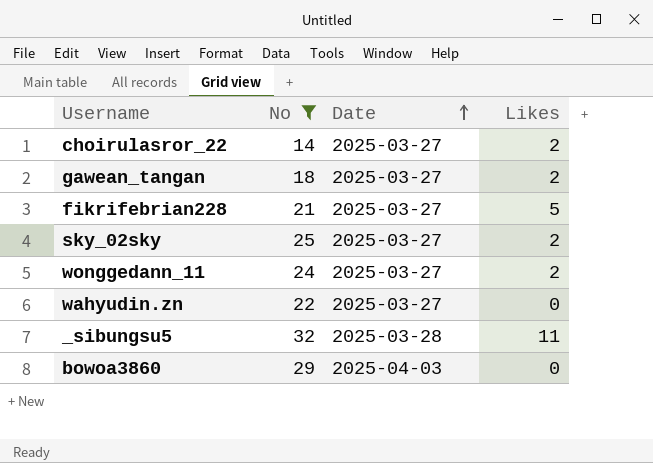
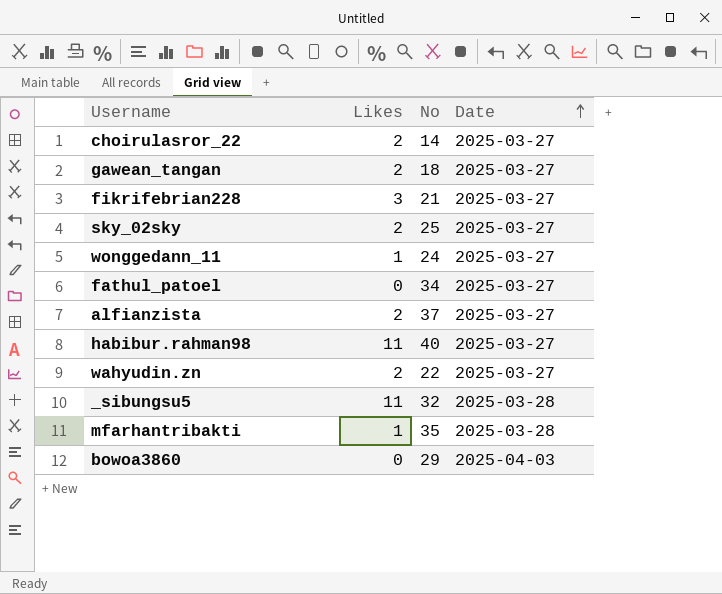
filter: No <= 32 -> none
column Likes | position: 4 -> 2
fikrifebrian228 | Likes: 5 -> 3
wonggedann_11 | Likes: 2 -> 1
wahyudin.zn | Likes: 0 -> 2

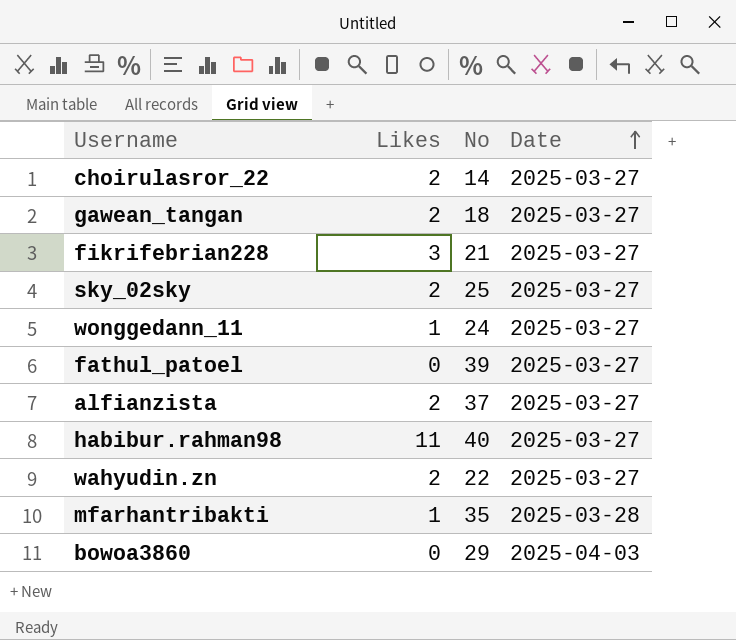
row _sibungsu5: 11 | 32 | 2025-03-28 -> none
fathul_patoel | No: 34 -> 39

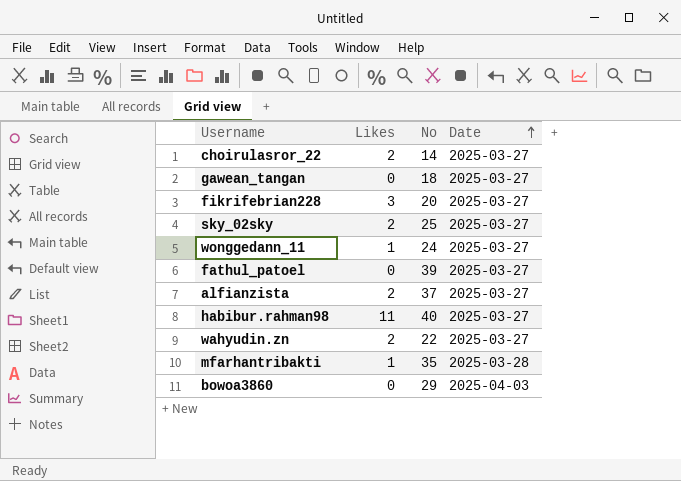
gawean_tangan | Likes: 2 -> 0
fikrifebrian228 | No: 21 -> 20

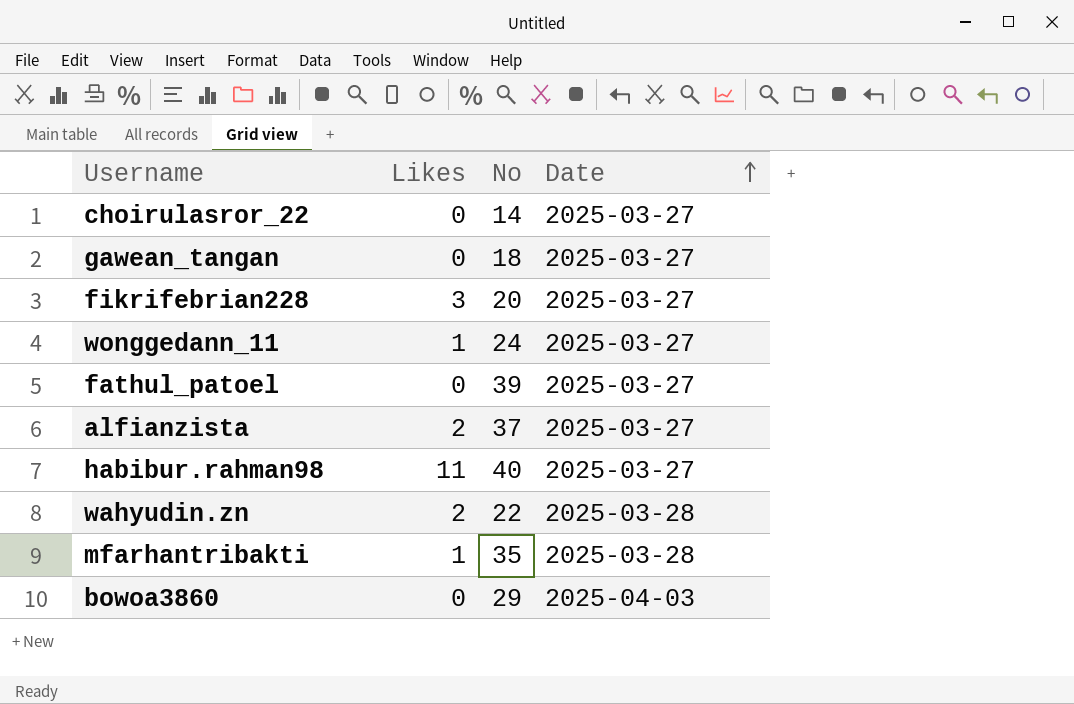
row sky_02sky: 2 | 25 | 2025-03-27 -> none
choirulasror_22 | Likes: 2 -> 0
wahyudin.zn | Date: 2025-03-27 -> 2025-03-28

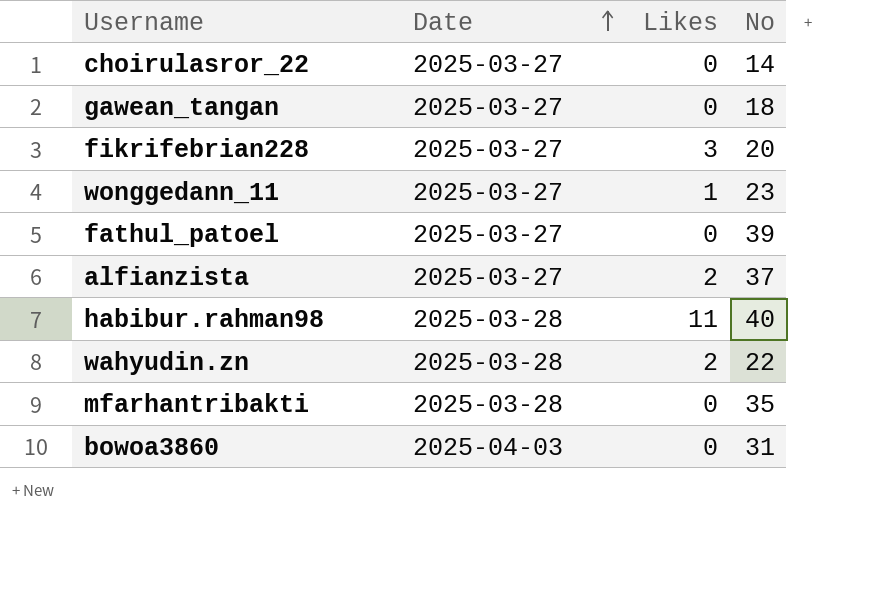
column Date | position: 4 -> 2
wonggedann_11 | No: 24 -> 23
habibur.rahman98 | Date: 2025-03-27 -> 2025-03-28
mfarhantribakti | Likes: 1 -> 0
bowoa3860 | No: 29 -> 31

